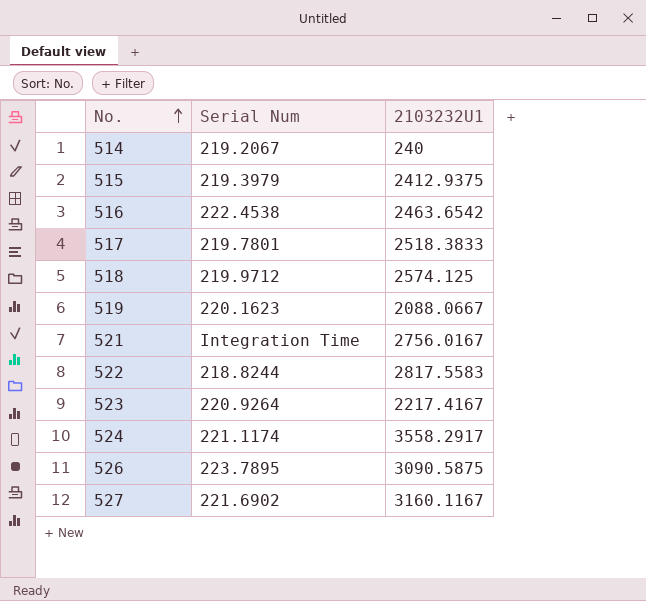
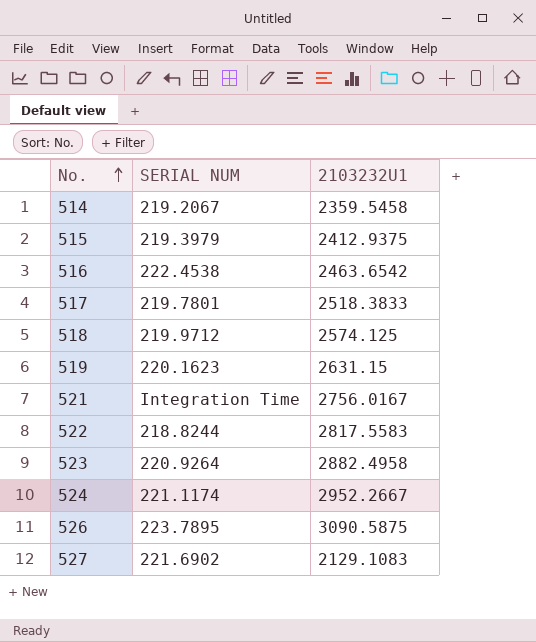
column name: Serial Num -> SERIAL NUM
514 | 2103232U1: 240 -> 2359.5458
519 | 2103232U1: 2088.0667 -> 2631.15
523 | 2103232U1: 2217.4167 -> 2882.4958
524 | 2103232U1: 3558.2917 -> 2952.2667
527 | 2103232U1: 3160.1167 -> 2129.1083

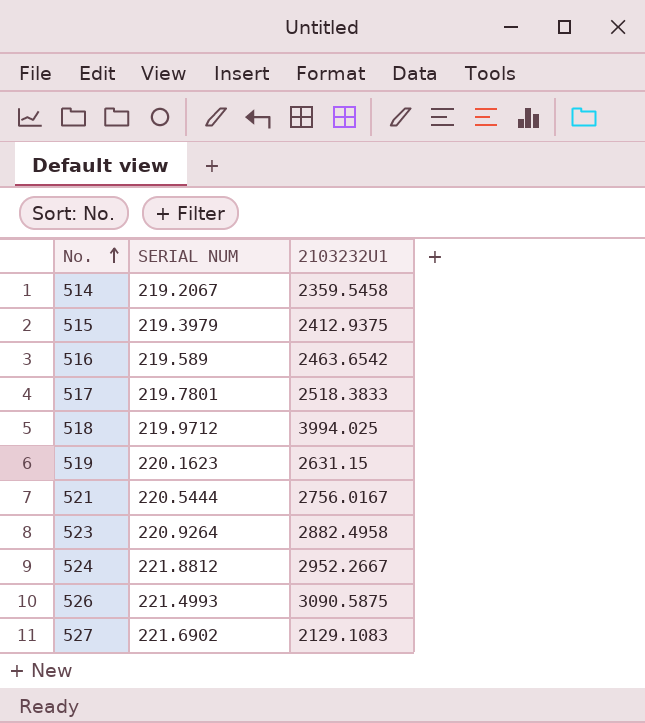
row 522: 218.8244 | 2817.5583 -> none
516 | SERIAL NUM: 222.4538 -> 219.589
518 | 2103232U1: 2574.125 -> 3994.025
521 | SERIAL NUM: Integration Time -> 220.5444
524 | SERIAL NUM: 221.1174 -> 221.8812
526 | SERIAL NUM: 223.7895 -> 221.4993

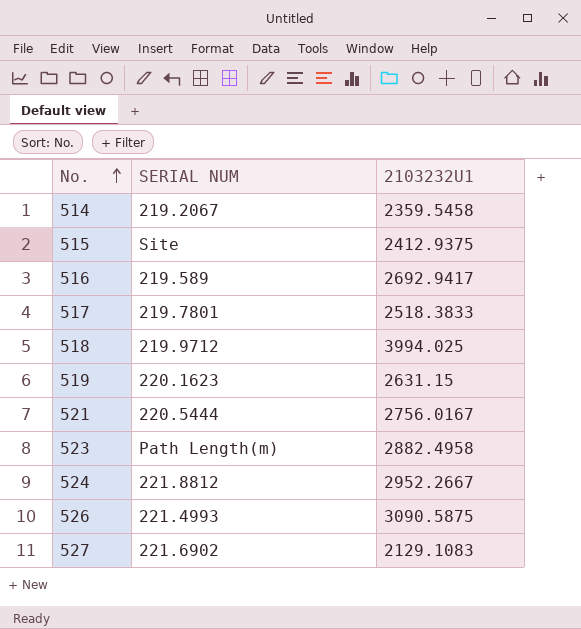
515 | SERIAL NUM: 219.3979 -> Site
516 | 2103232U1: 2463.6542 -> 2692.9417
523 | SERIAL NUM: 220.9264 -> Path Length(m)

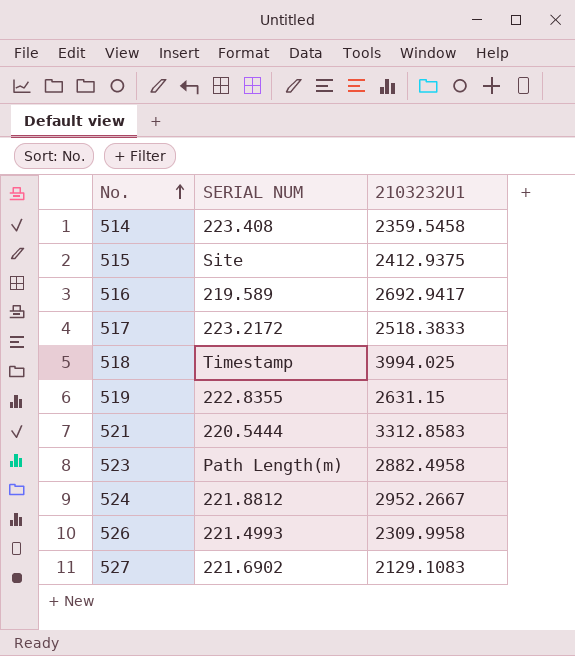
514 | SERIAL NUM: 219.2067 -> 223.408
517 | SERIAL NUM: 219.7801 -> 223.2172
518 | SERIAL NUM: 219.9712 -> Timestamp
519 | SERIAL NUM: 220.1623 -> 222.8355
521 | 2103232U1: 2756.0167 -> 3312.8583
526 | 2103232U1: 3090.5875 -> 2309.9958

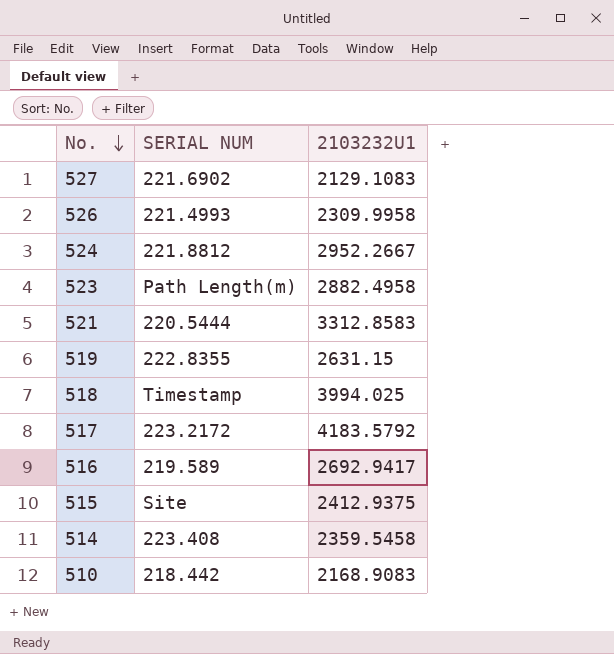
row order: No. ascending -> No. descending
517 | 2103232U1: 2518.3833 -> 4183.5792
row 510: none -> 218.442 | 2168.9083

